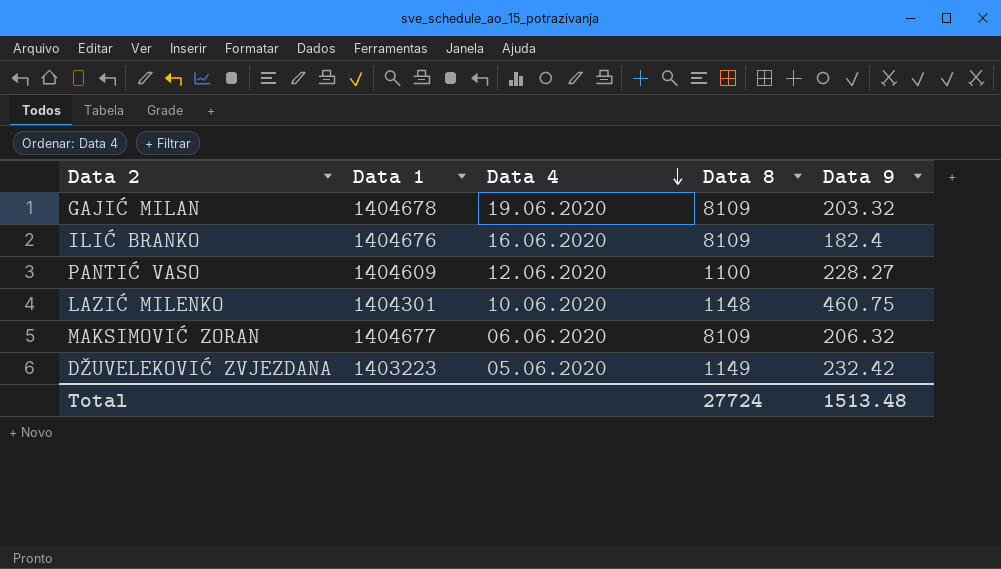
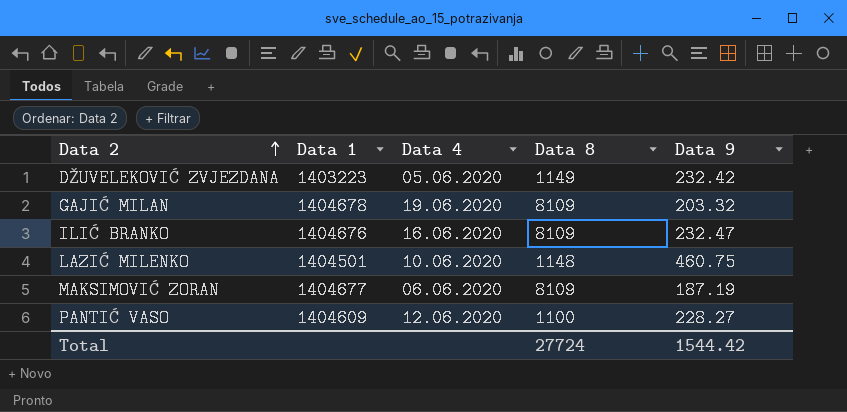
row order: Data 4 descending -> Data 2 ascending
ILIĆ BRANKO | Data 9: 182.4 -> 232.47
LAZIĆ MILENKO | Data 1: 1404301 -> 1404501
MAKSIMOVIĆ ZORAN | Data 9: 206.32 -> 187.19
Total | Data 9: 1513.48 -> 1544.42

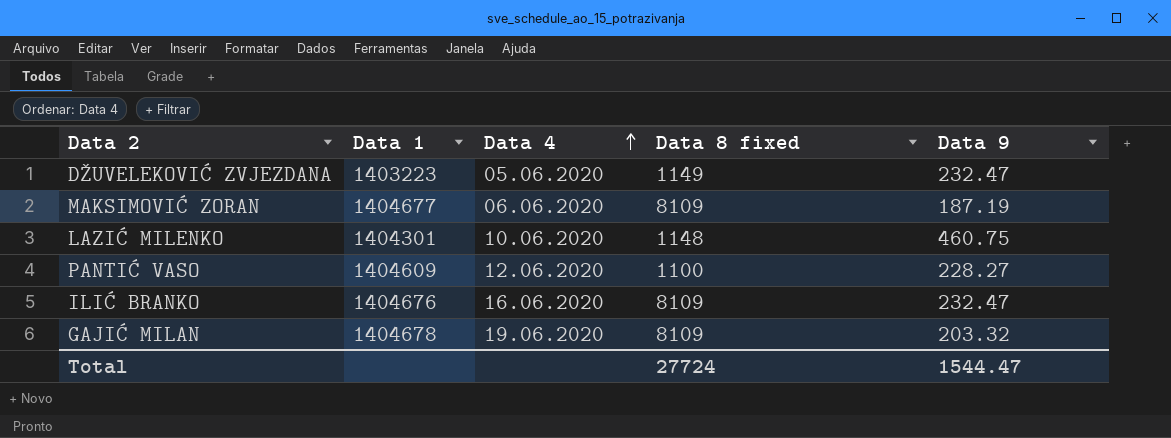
row order: Data 2 ascending -> Data 4 ascending
column name: Data 8 -> Data 8 fixed
DŽUVELEKOVIĆ ZVJEZDANA | Data 9: 232.42 -> 232.47
LAZIĆ MILENKO | Data 1: 1404501 -> 1404301
Total | Data 9: 1544.42 -> 1544.47

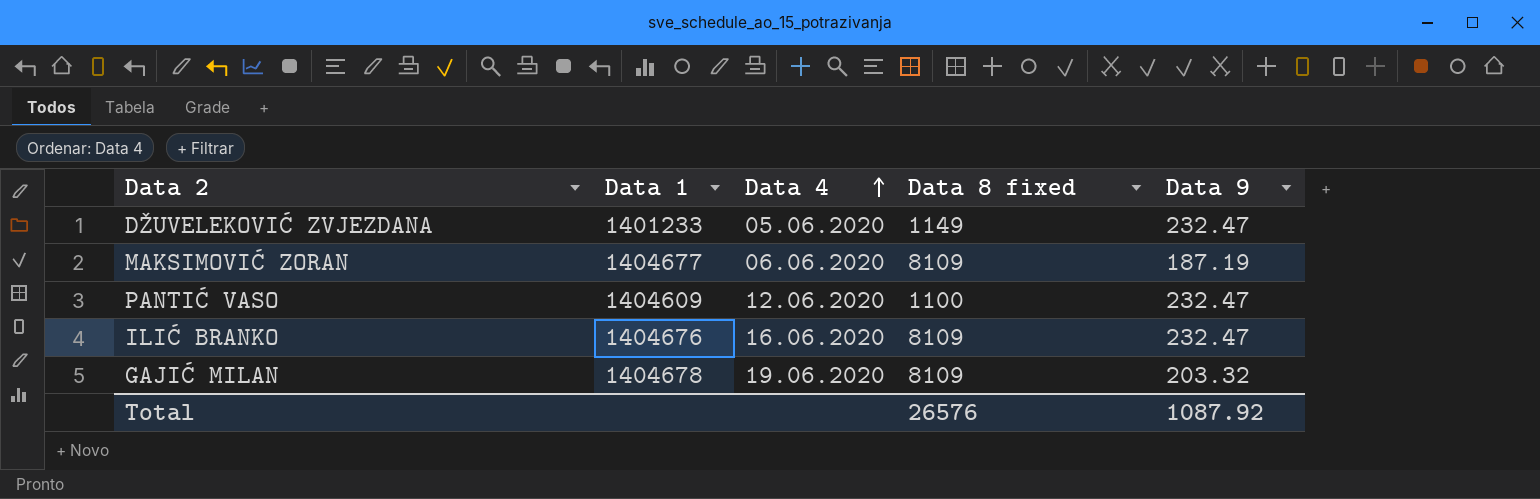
row LAZIĆ MILENKO: 1404301 | 10.06.2020 | 1148 | 460.75 -> none
DŽUVELEKOVIĆ ZVJEZDANA | Data 1: 1403223 -> 1401233
PANTIĆ VASO | Data 9: 228.27 -> 232.47
Total | Data 8 fixed: 27724 -> 26576
Total | Data 9: 1544.47 -> 1087.92

